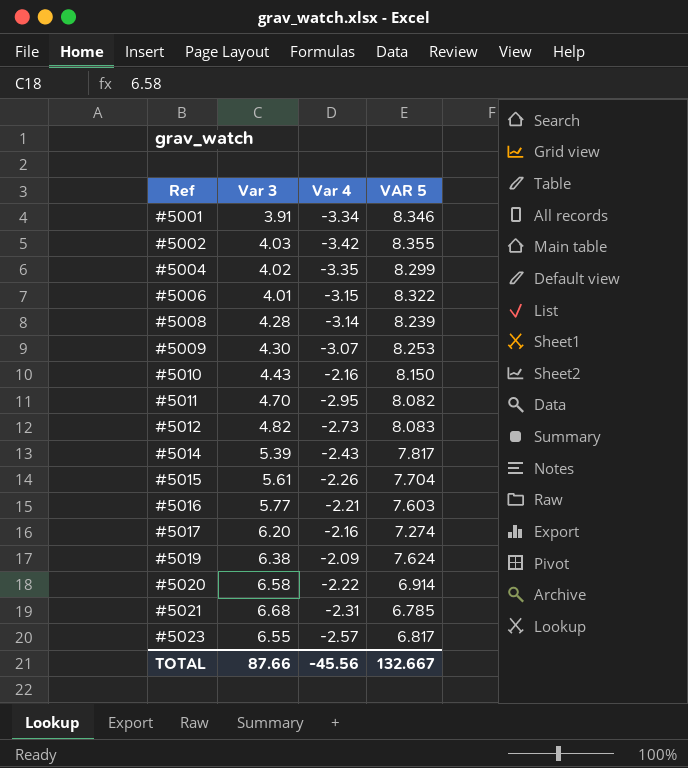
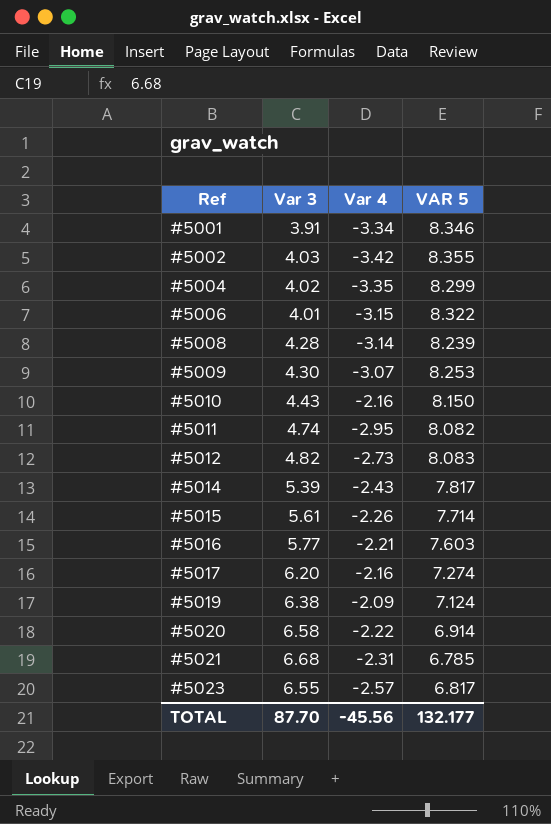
#5011 | Var 3: 4.70 -> 4.74
#5015 | VAR 5: 7.704 -> 7.714
#5019 | VAR 5: 7.624 -> 7.124
TOTAL | Var 3: 87.66 -> 87.70
TOTAL | VAR 5: 132.667 -> 132.177

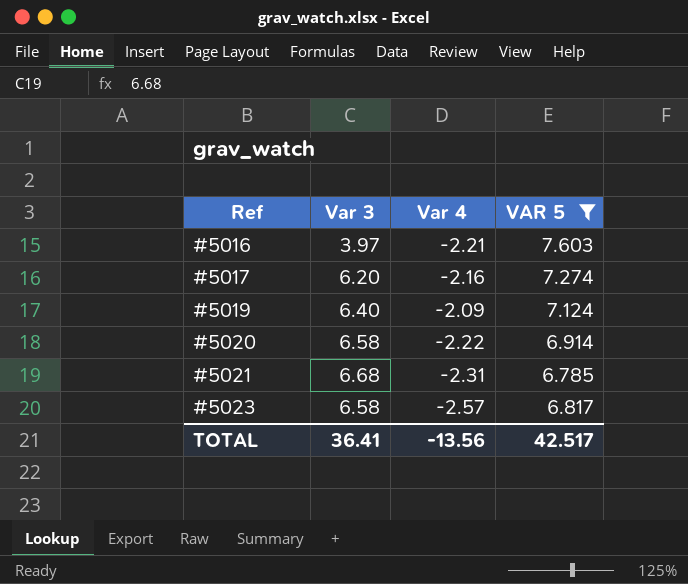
filter: none -> VAR 5 <= 7.603
#5016 | Var 3: 5.77 -> 3.97
#5019 | Var 3: 6.38 -> 6.40
#5023 | Var 3: 6.55 -> 6.58
TOTAL | Var 3: 87.70 -> 36.41
TOTAL | Var 4: -45.56 -> -13.56
TOTAL | VAR 5: 132.177 -> 42.517

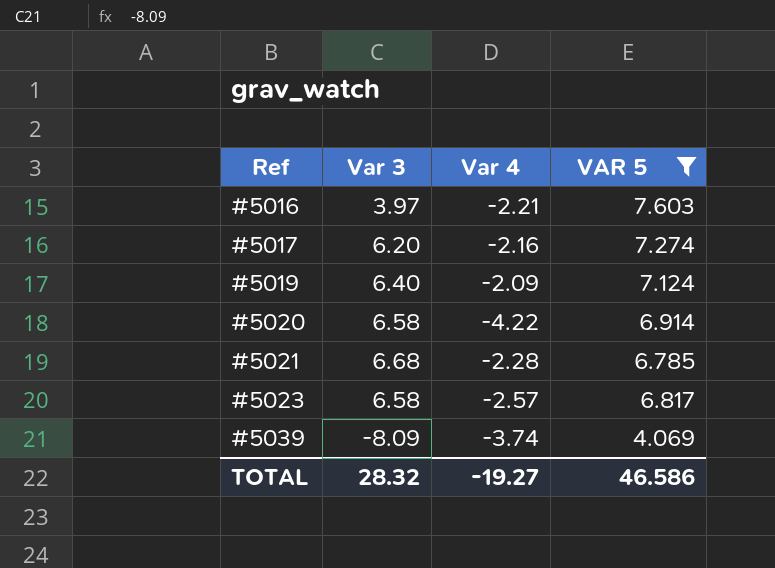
#5020 | Var 4: -2.22 -> -4.22
#5021 | Var 4: -2.31 -> -2.28
row #5039: none -> -8.09 | -3.74 | 4.069
TOTAL | Var 3: 36.41 -> 28.32
TOTAL | Var 4: -13.56 -> -19.27
TOTAL | VAR 5: 42.517 -> 46.586

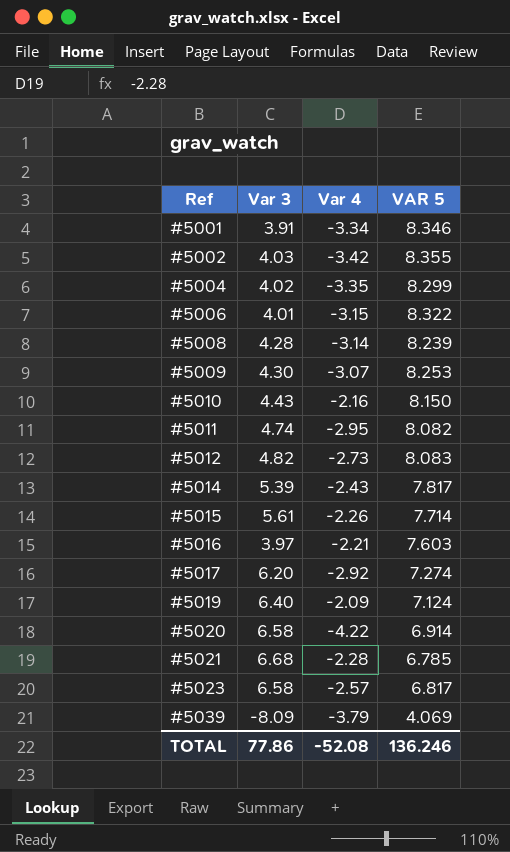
filter: VAR 5 <= 7.603 -> none
#5017 | Var 4: -2.16 -> -2.92
#5039 | Var 4: -3.74 -> -3.79
TOTAL | Var 3: 28.32 -> 77.86
TOTAL | Var 4: -19.27 -> -52.08
TOTAL | VAR 5: 46.586 -> 136.246

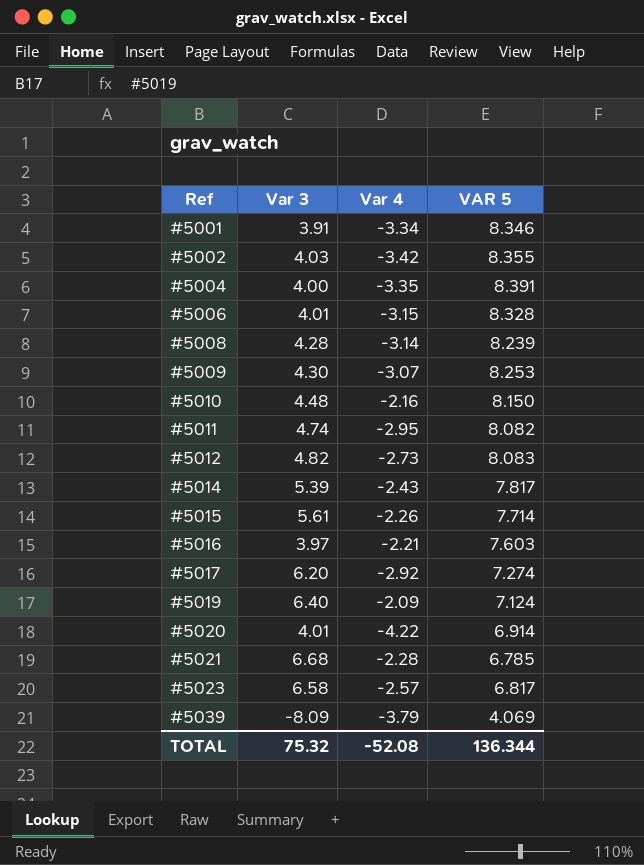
#5004 | Var 3: 4.02 -> 4.00
#5004 | VAR 5: 8.299 -> 8.391
#5006 | VAR 5: 8.322 -> 8.328
#5010 | Var 3: 4.43 -> 4.48
#5020 | Var 3: 6.58 -> 4.01
TOTAL | Var 3: 77.86 -> 75.32
TOTAL | VAR 5: 136.246 -> 136.344

